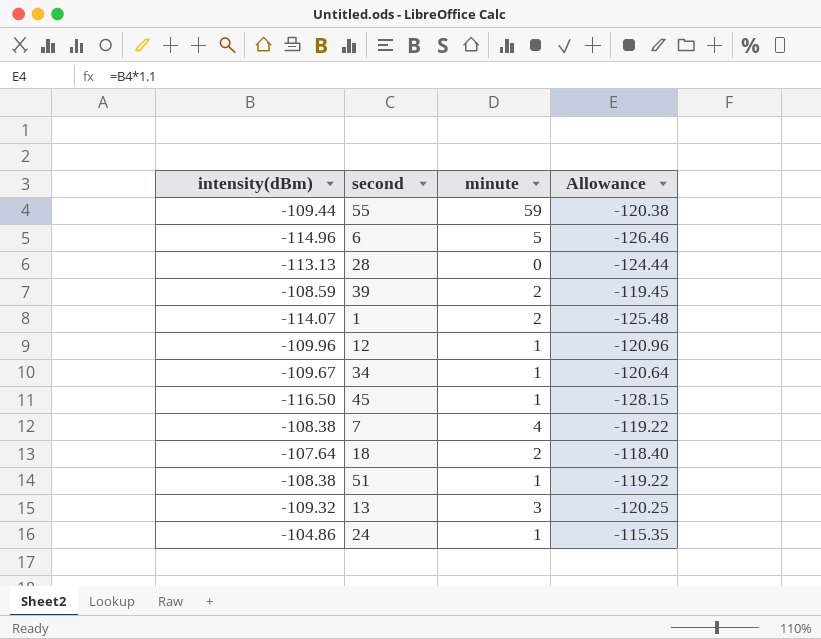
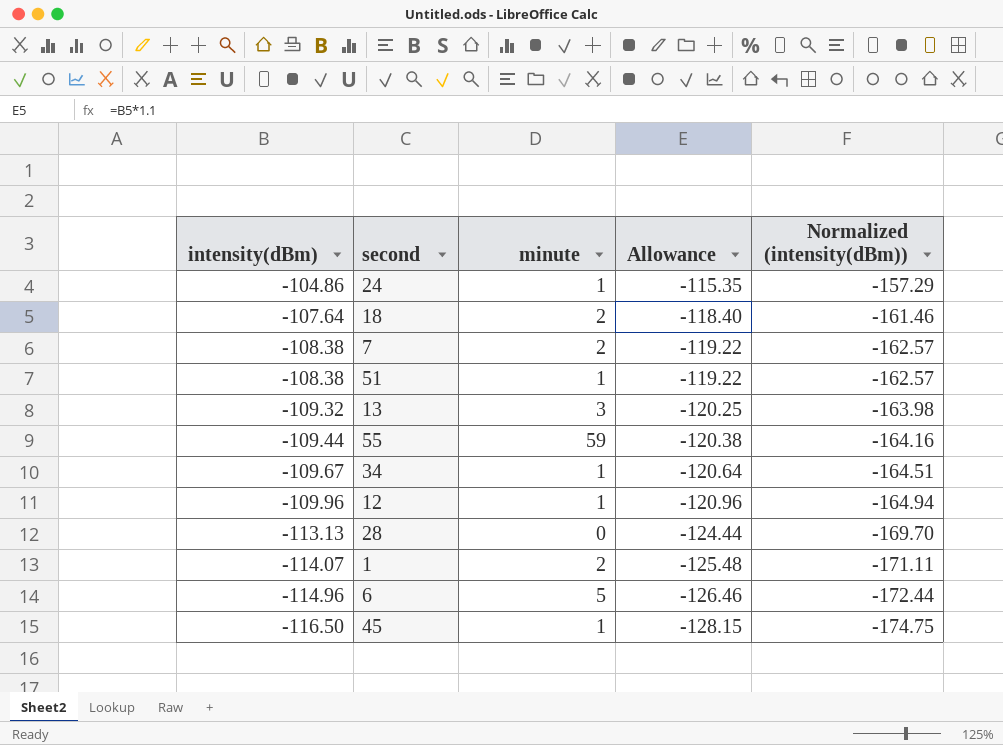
row order: none -> intensity(dBm) descending
column Normalized (intensity(dBm)) | formula: none -> [intensity(dBm)] * 1.5
row 39: -108.59 | 2 | -119.45 -> none
7 | minute: 4 -> 2

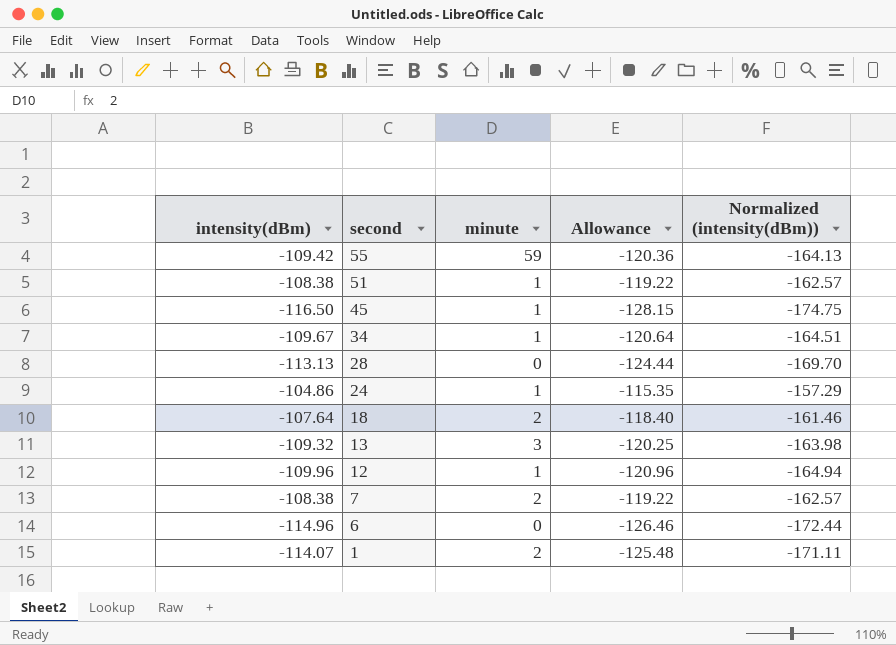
row order: intensity(dBm) descending -> second descending
55 | intensity(dBm): -109.44 -> -109.42
55 | Allowance: -120.38 -> -120.36
55 | Normalized (intensity(dBm)): -164.16 -> -164.13
6 | minute: 5 -> 0

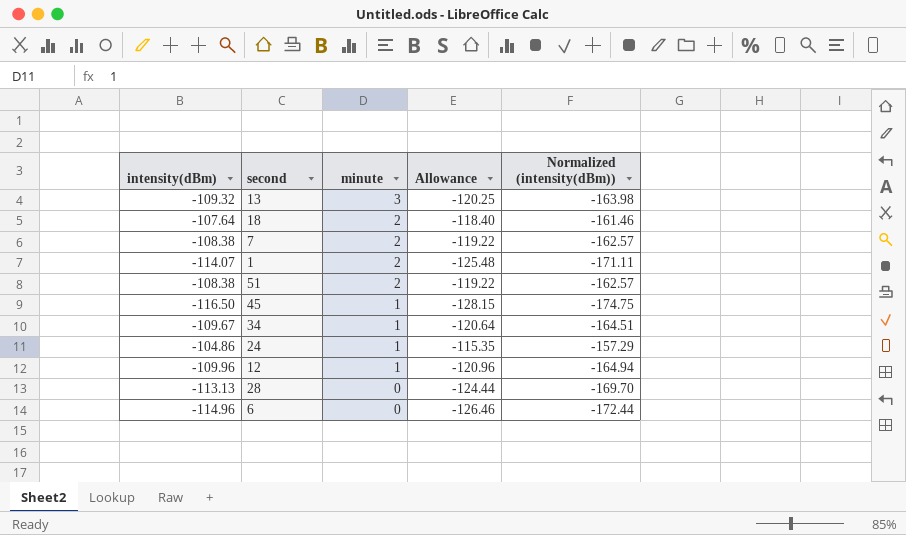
row order: second descending -> minute descending
row 55: -109.42 | 59 | -120.36 | -164.13 -> none
51 | minute: 1 -> 2

